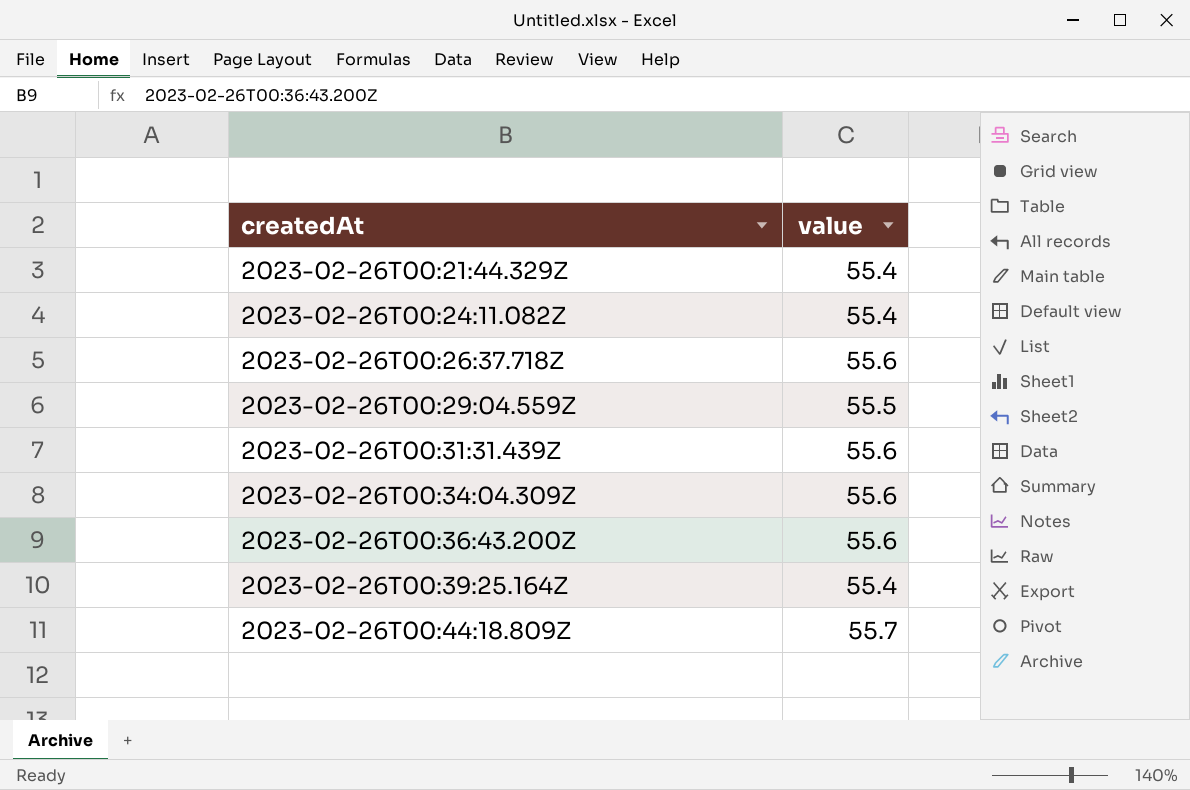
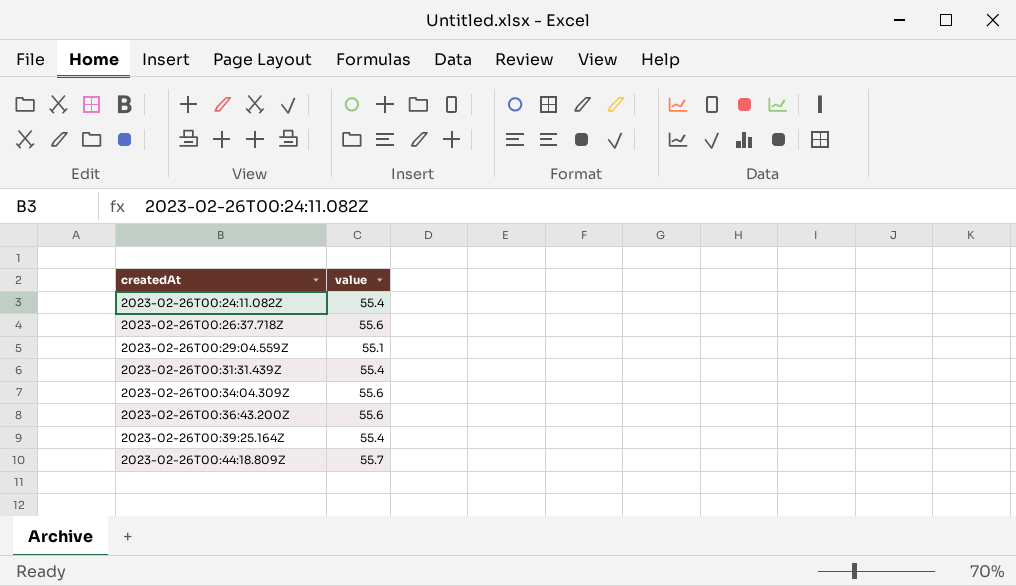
row 2023-02-26T00:21:44.329Z: 55.4 -> none
2023-02-26T00:29:04.559Z | value: 55.5 -> 55.1
2023-02-26T00:31:31.439Z | value: 55.6 -> 55.4

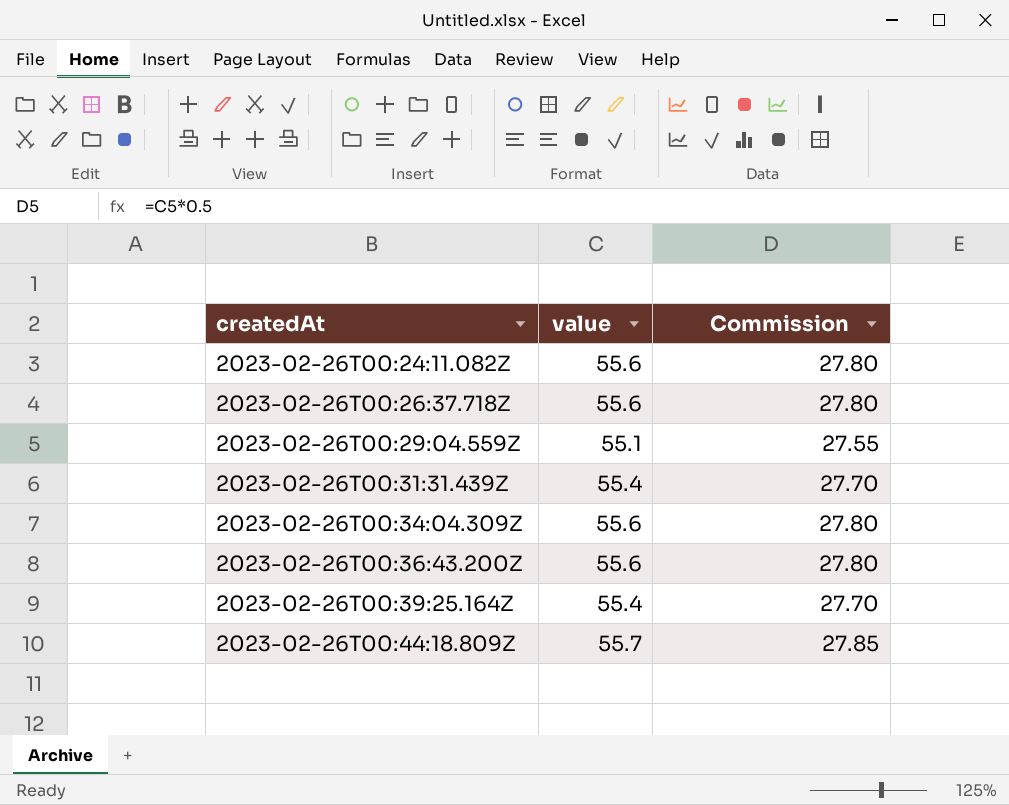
column Commission | formula: none -> [value] * 0.5
2023-02-26T00:24:11.082Z | value: 55.4 -> 55.6

